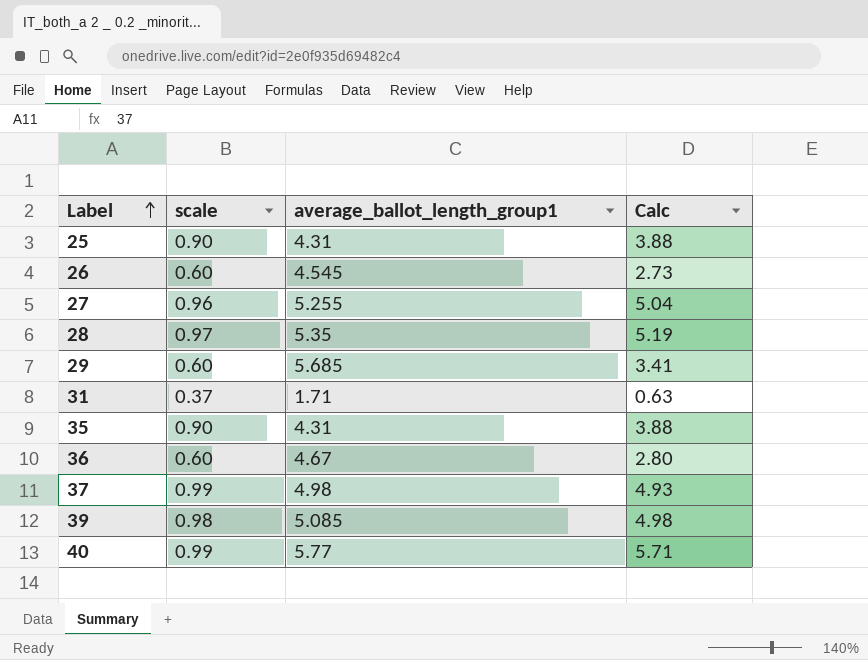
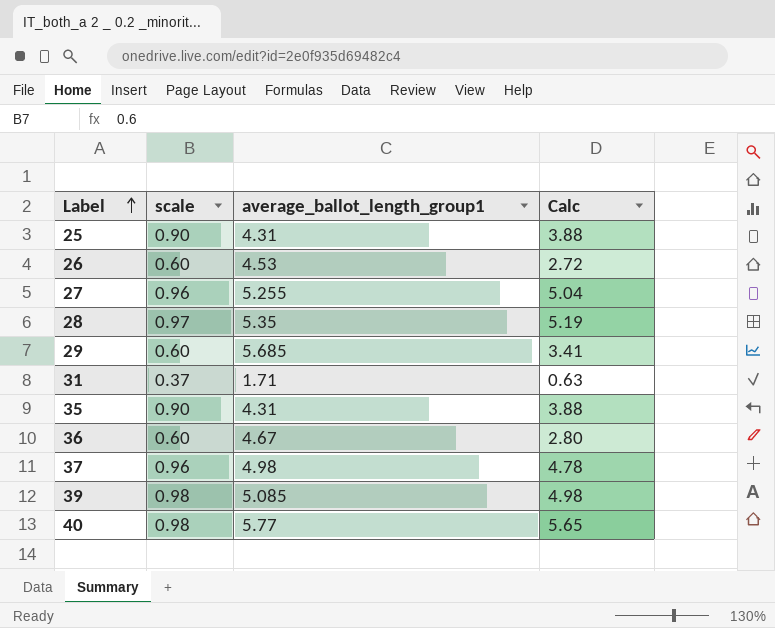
26 | average_ballot_length_group1: 4.545 -> 4.53
26 | Calc: 2.73 -> 2.72
37 | scale: 0.99 -> 0.96
37 | Calc: 4.93 -> 4.78
40 | scale: 0.99 -> 0.98
40 | Calc: 5.71 -> 5.65

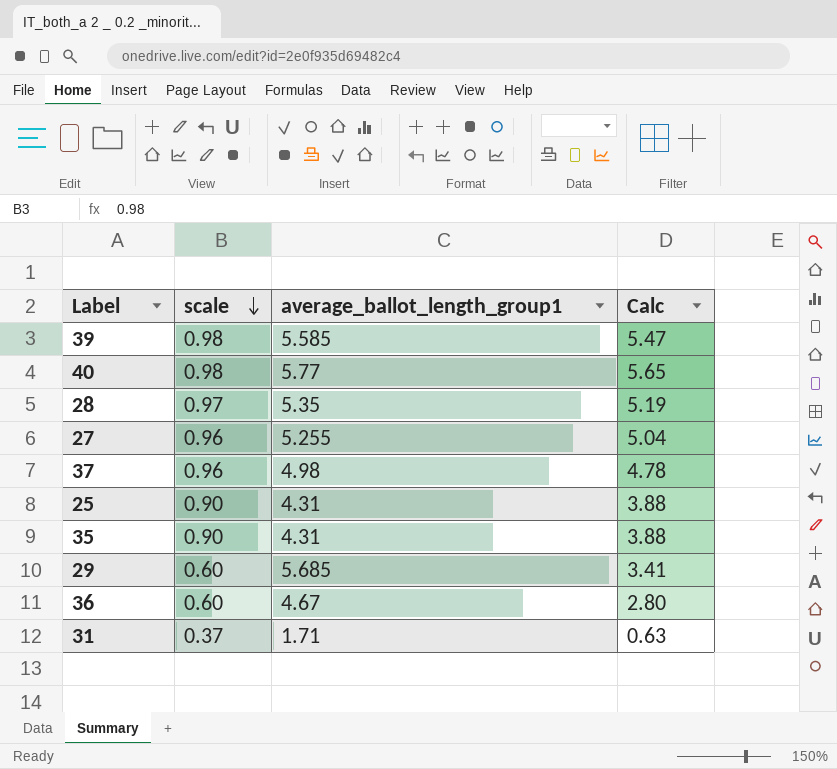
row order: Label ascending -> scale descending
row 26: 0.60 | 4.53 | 2.72 -> none
39 | average_ballot_length_group1: 5.085 -> 5.585
39 | Calc: 4.98 -> 5.47

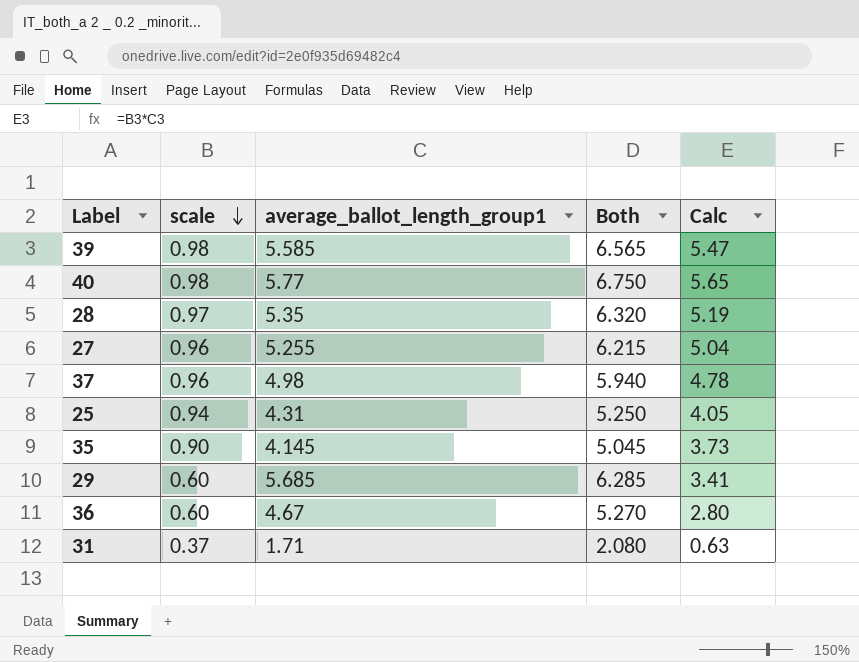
column Both | formula: none -> [scale] + [average_ballot_length_group1]
25 | scale: 0.90 -> 0.94
25 | Calc: 3.88 -> 4.05
35 | average_ballot_length_group1: 4.31 -> 4.145
35 | Calc: 3.88 -> 3.73

